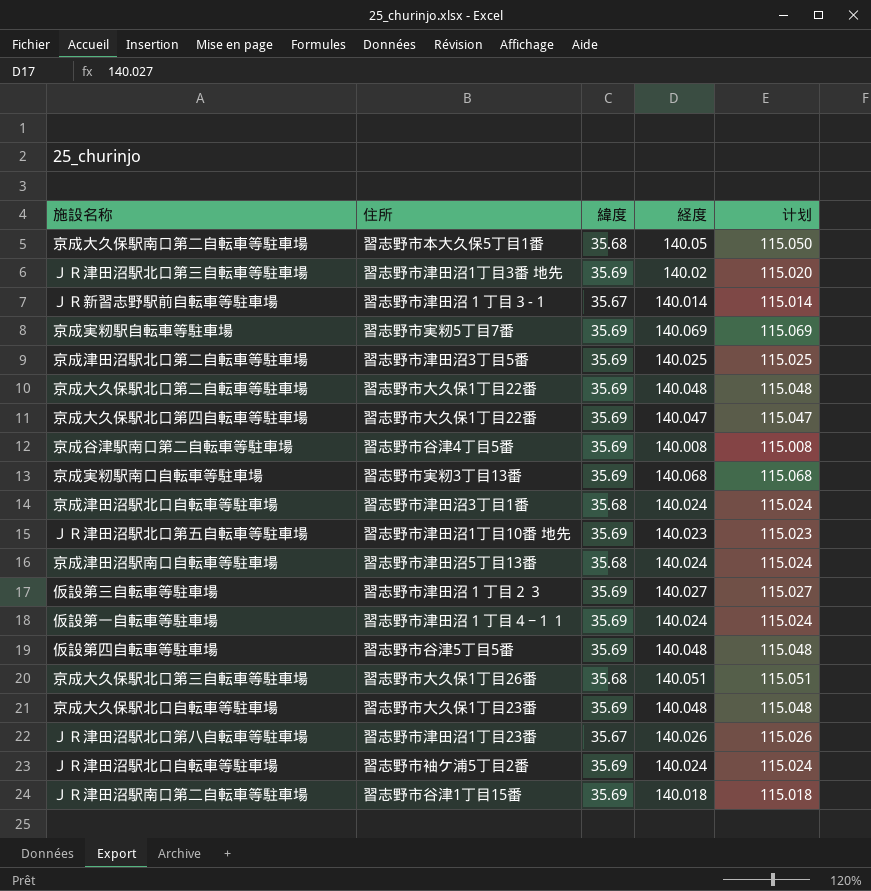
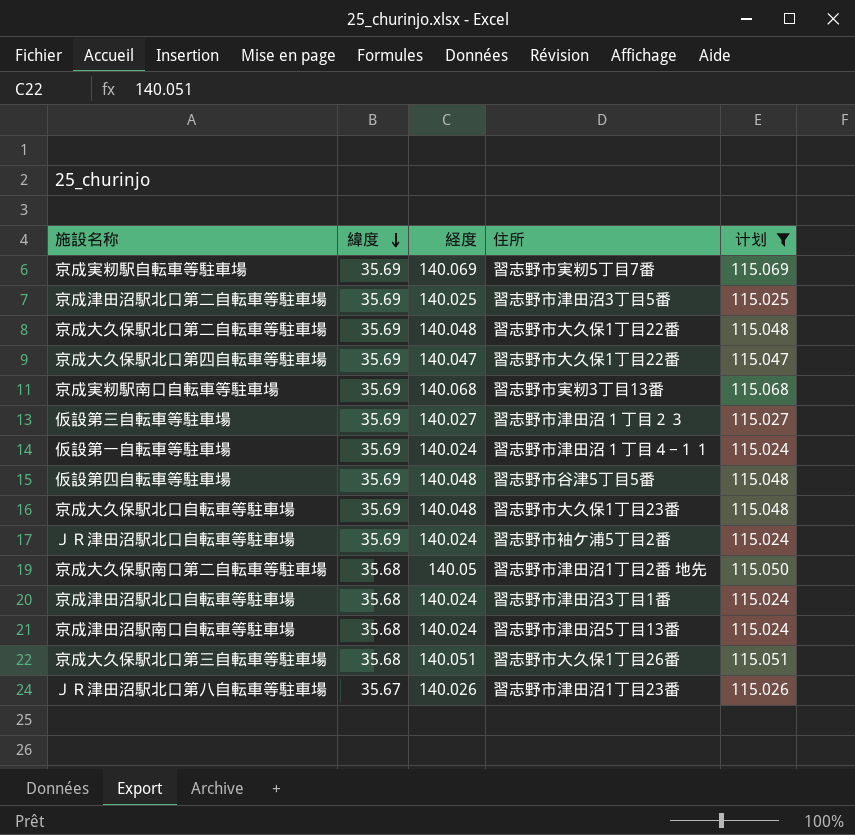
filter: none -> 计划 >= 115.024
row order: none -> 緯度 descending
column 住所 | position: 2 -> 4
京成大久保駅南口第二自転車等駐車場 | 住所: 習志野市本大久保5丁目1番 -> 習志野市津田沼1丁目2番 地先

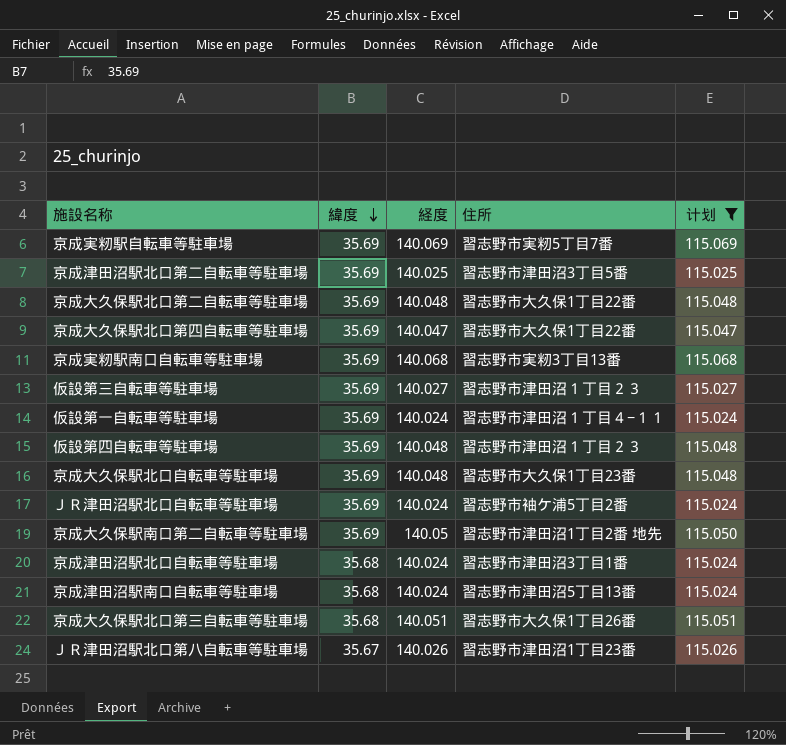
仮設第四自転車等駐車場 | 住所: 習志野市谷津5丁目5番 -> 習志野市津田沼１丁目２３
京成大久保駅南口第二自転車等駐車場 | 緯度: 35.68 -> 35.69

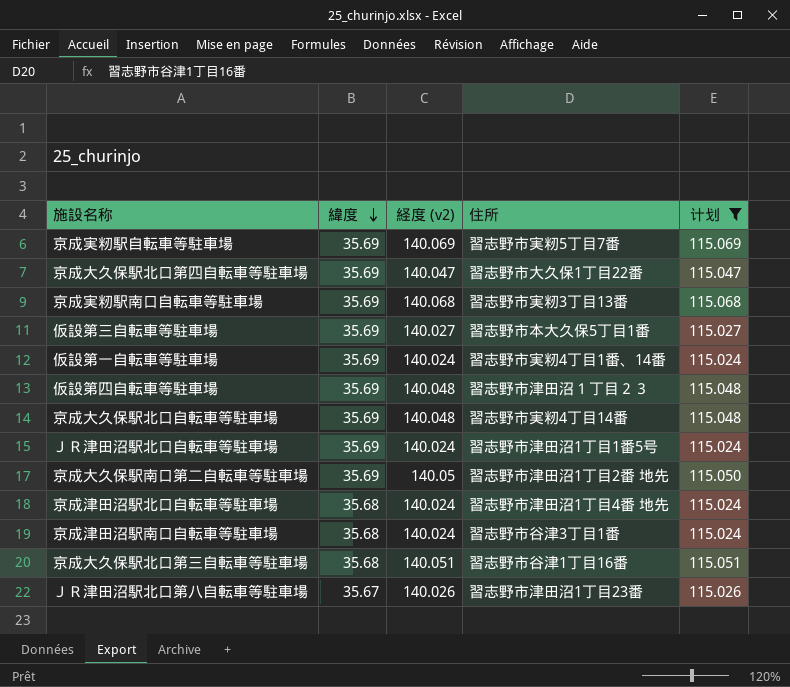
column name: 経度 -> 経度 (v2)
row 京成津田沼駅北口第二自転車等駐車場: 35.69 | 140.025 | 習志野市津田沼3丁目5番 | 115.025 -> none
row 京成大久保駅北口第二自転車等駐車場: 35.69 | 140.048 | 習志野市大久保1丁目22番 | 115.048 -> none
仮設第三自転車等駐車場 | 住所: 習志野市津田沼１丁目２３ -> 習志野市本大久保5丁目1番
仮設第一自転車等駐車場 | 住所: 習志野市津田沼１丁目４−１１ -> 習志野市実籾4丁目1番、14番
京成大久保駅北口自転車等駐車場 | 住所: 習志野市大久保1丁目23番 -> 習志野市実籾4丁目14番
ＪＲ津田沼駅北口自転車等駐車場 | 住所: 習志野市袖ケ浦5丁目2番 -> 習志野市津田沼1丁目1番5号
京成津田沼駅北口自転車等駐車場 | 住所: 習志野市津田沼3丁目1番 -> 習志野市津田沼1丁目4番 地先
京成津田沼駅南口自転車等駐車場 | 住所: 習志野市津田沼5丁目13番 -> 習志野市谷津3丁目1番
京成大久保駅北口第三自転車等駐車場 | 住所: 習志野市大久保1丁目26番 -> 習志野市谷津1丁目16番

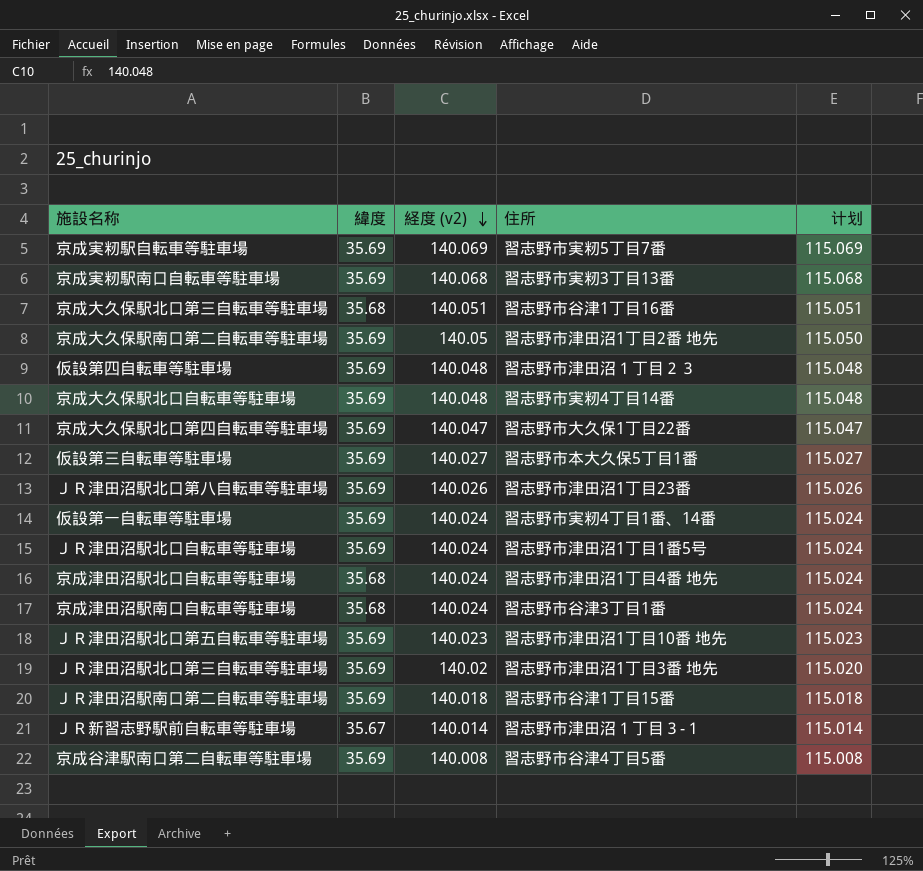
filter: 计划 >= 115.024 -> none
row order: 緯度 descending -> 経度 (v2) descending
ＪＲ津田沼駅北口第八自転車等駐車場 | 緯度: 35.67 -> 35.69

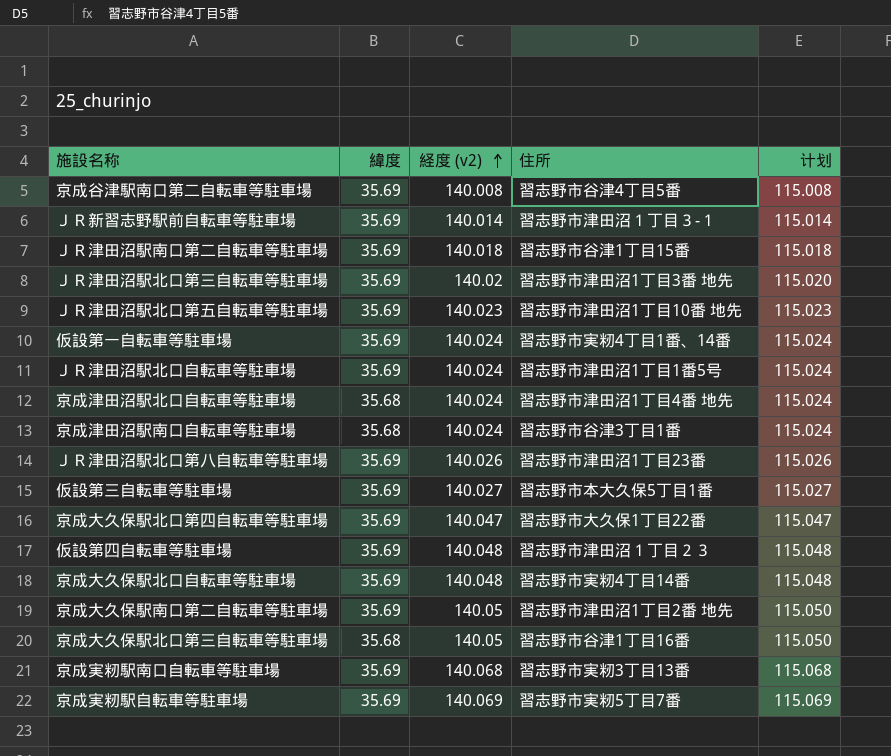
row order: 経度 (v2) descending -> 経度 (v2) ascending
ＪＲ新習志野駅前自転車等駐車場 | 緯度: 35.67 -> 35.69
京成大久保駅北口第三自転車等駐車場 | 経度 (v2): 140.051 -> 140.05
京成大久保駅北口第三自転車等駐車場 | 计划: 115.051 -> 115.050

